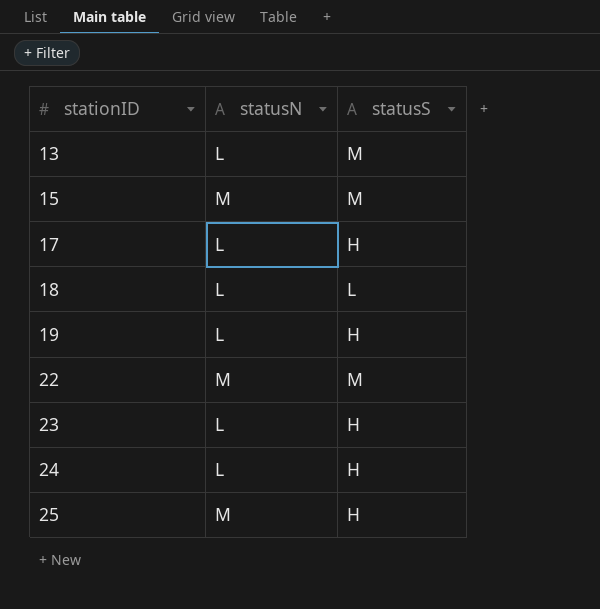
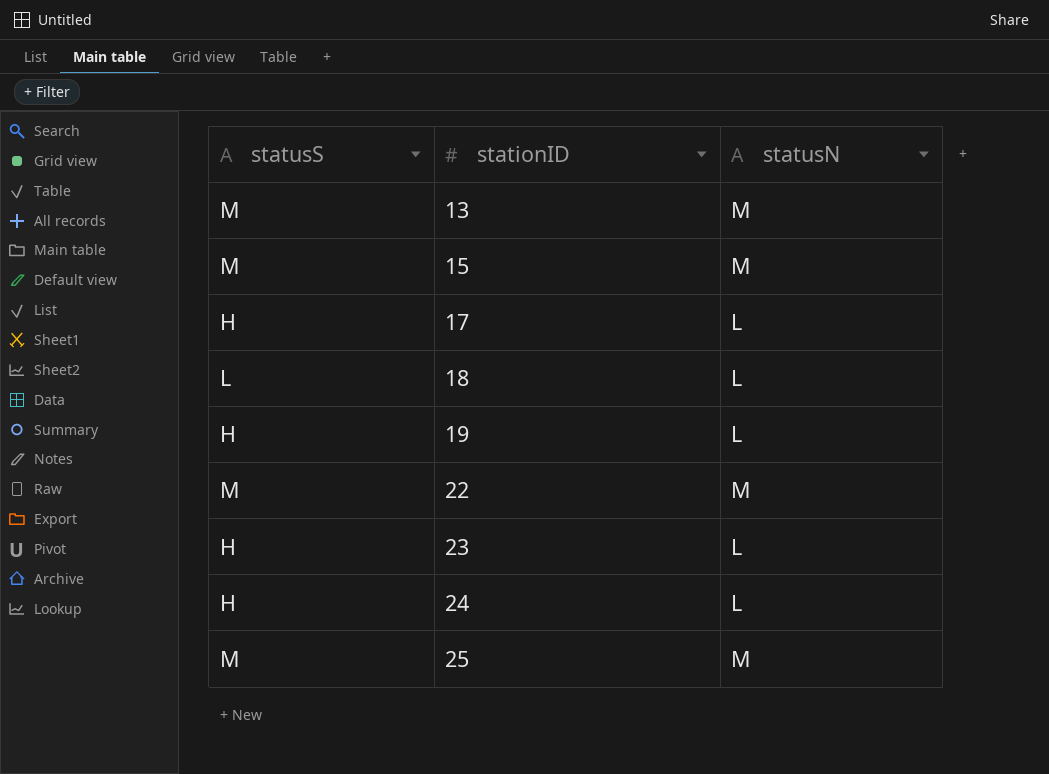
column statusS | position: 3 -> 1
13 | statusN: L -> M
25 | statusS: H -> M

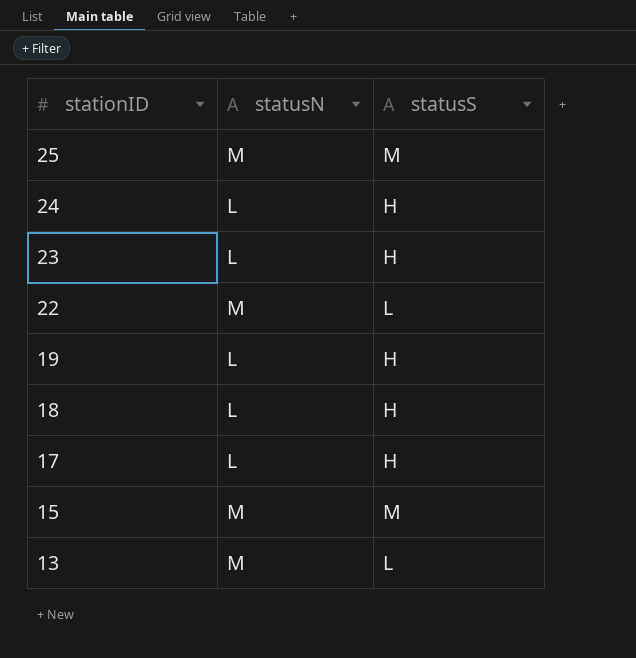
row order: stationID ascending -> stationID descending
column statusS | position: 1 -> 3
22 | statusS: M -> L
18 | statusS: L -> H
13 | statusS: M -> L

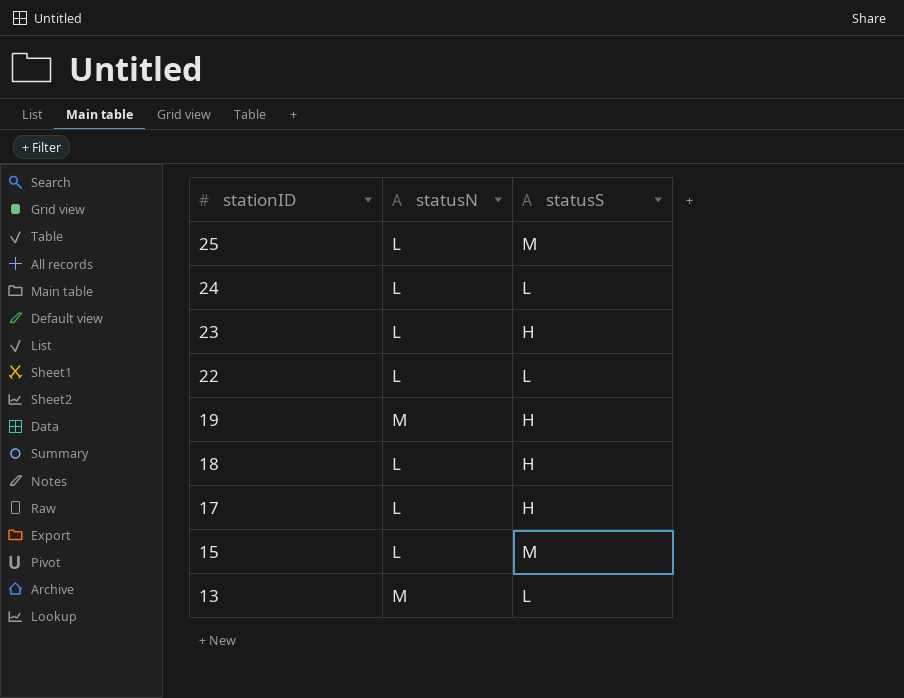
25 | statusN: M -> L
24 | statusS: H -> L
22 | statusN: M -> L
19 | statusN: L -> M
15 | statusN: M -> L

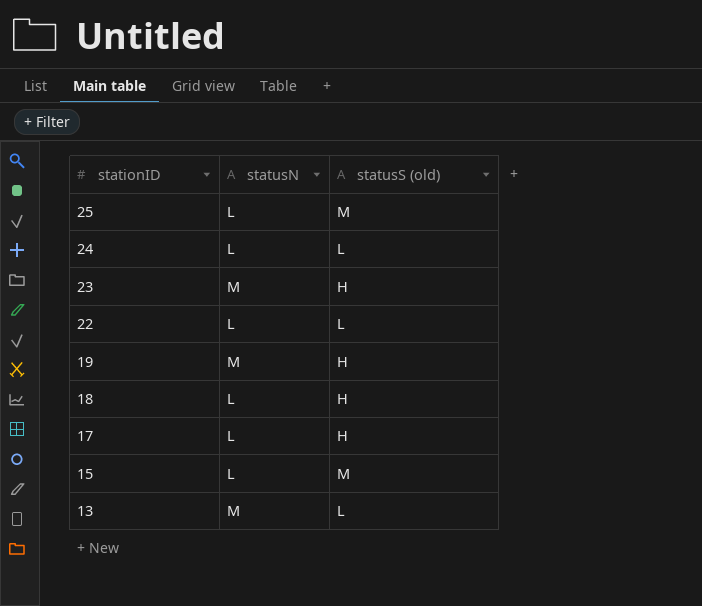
column name: statusS -> statusS (old)
23 | statusN: L -> M

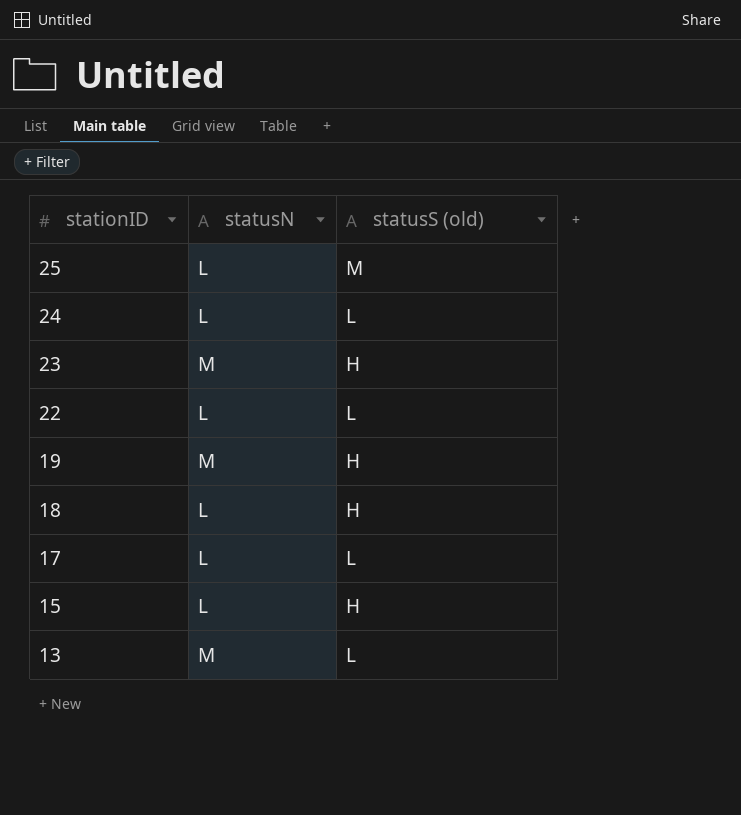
17 | statusS (old): H -> L
15 | statusS (old): M -> H

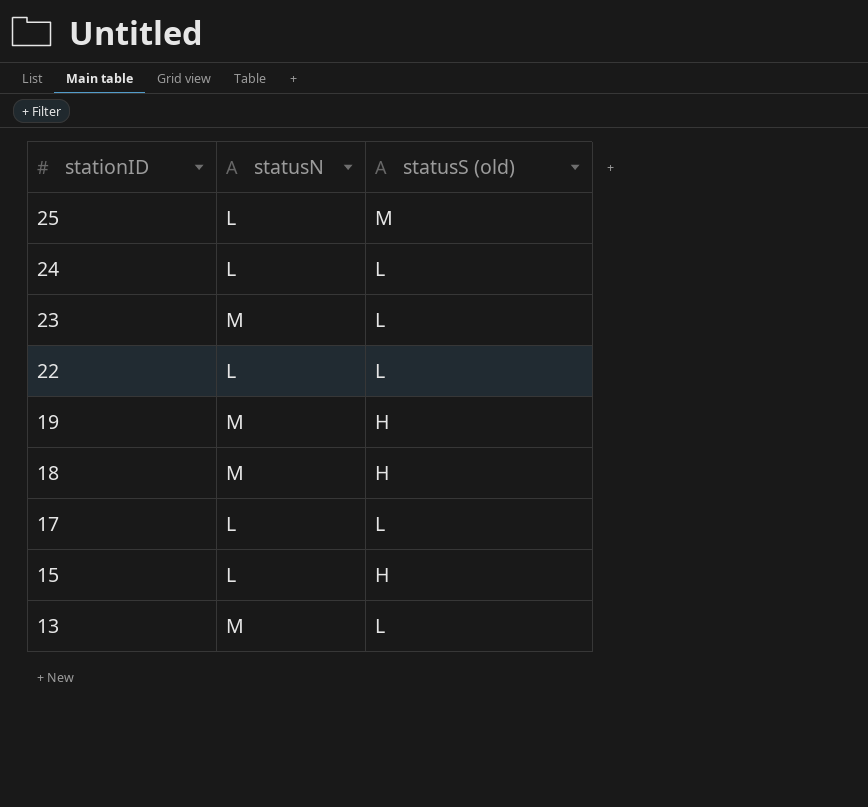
23 | statusS (old): H -> L
18 | statusN: L -> M

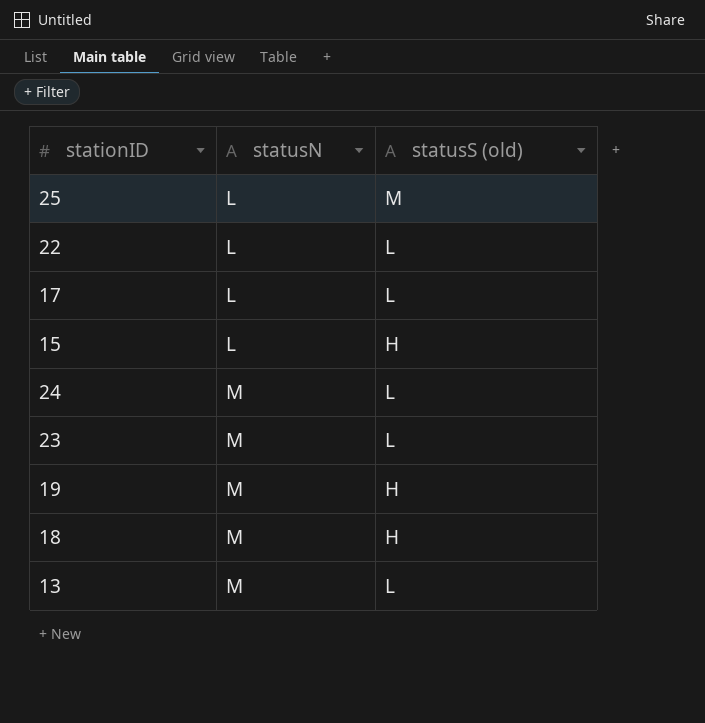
row order: stationID descending -> statusN ascending
24 | statusN: L -> M

